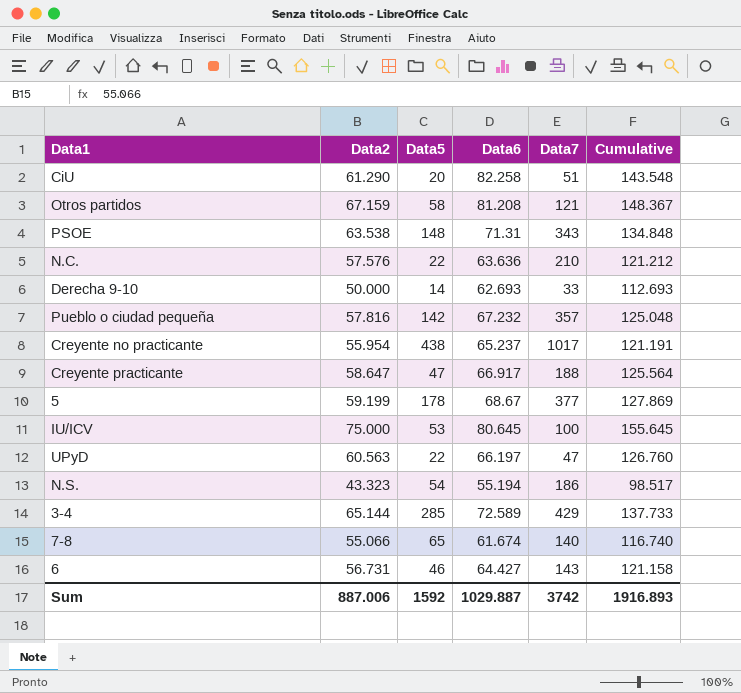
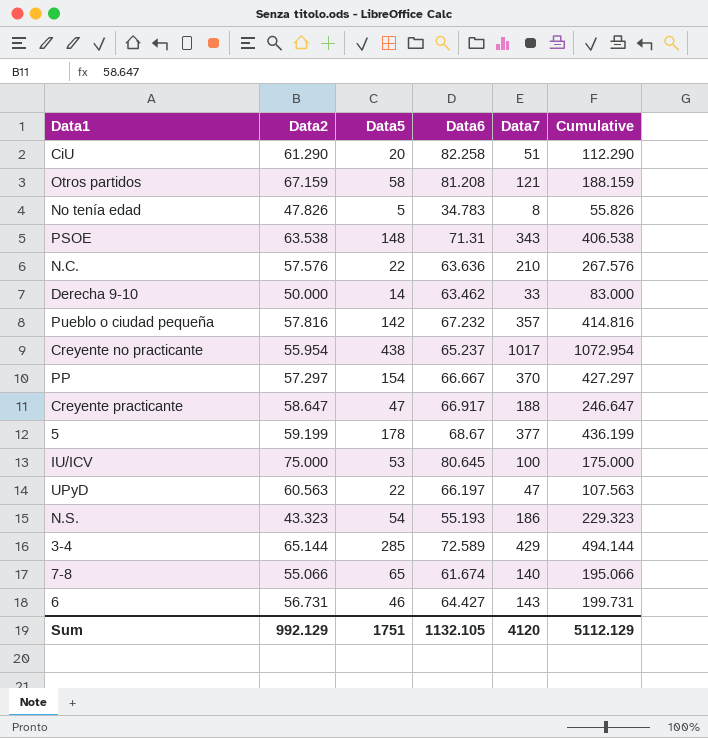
column Cumulative | formula: [Data2] + [Data6] -> [Data2] + [Data7]
row No tenía edad: none -> 47.826 | 5 | 34.783 | 8 | 55.826
Derecha 9-10 | Data6: 62.693 -> 63.462
row PP: none -> 57.297 | 154 | 66.667 | 370 | 427.297
N.S. | Data6: 55.194 -> 55.193
Sum | Data2: 887.006 -> 992.129
Sum | Data5: 1592 -> 1751
Sum | Data6: 1029.887 -> 1132.105
Sum | Data7: 3742 -> 4120
Sum | Cumulative: 1916.893 -> 5112.129

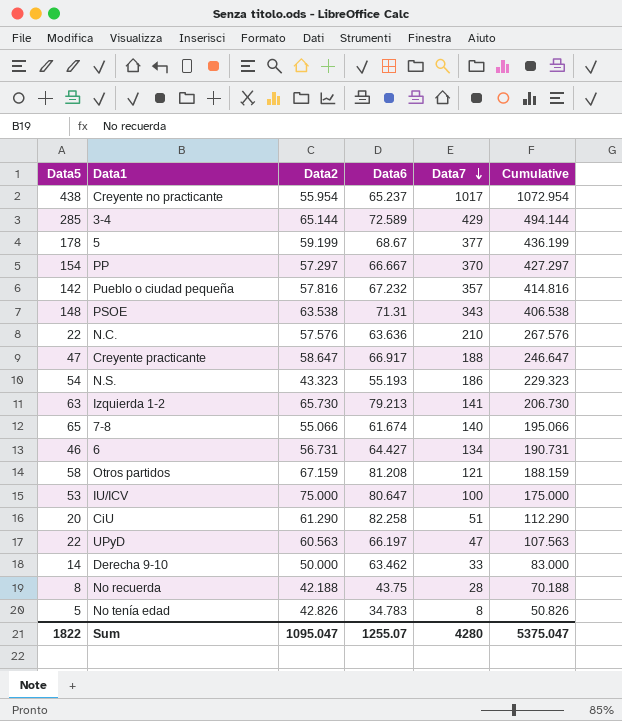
row order: none -> Data7 descending
column Data5 | position: 3 -> 1
row Izquierda 1-2: none -> 63 | 65.730 | 79.213 | 141 | 206.730
6 | Data7: 143 -> 134
6 | Cumulative: 199.731 -> 190.731
IU/ICV | Data6: 80.645 -> 80.647
row No recuerda: none -> 8 | 42.188 | 43.75 | 28 | 70.188
No tenía edad | Data2: 47.826 -> 42.826
No tenía edad | Cumulative: 55.826 -> 50.826
Sum | Data5: 1751 -> 1822
Sum | Data2: 992.129 -> 1095.047
Sum | Data6: 1132.105 -> 1255.07
Sum | Data7: 4120 -> 4280
Sum | Cumulative: 5112.129 -> 5375.047

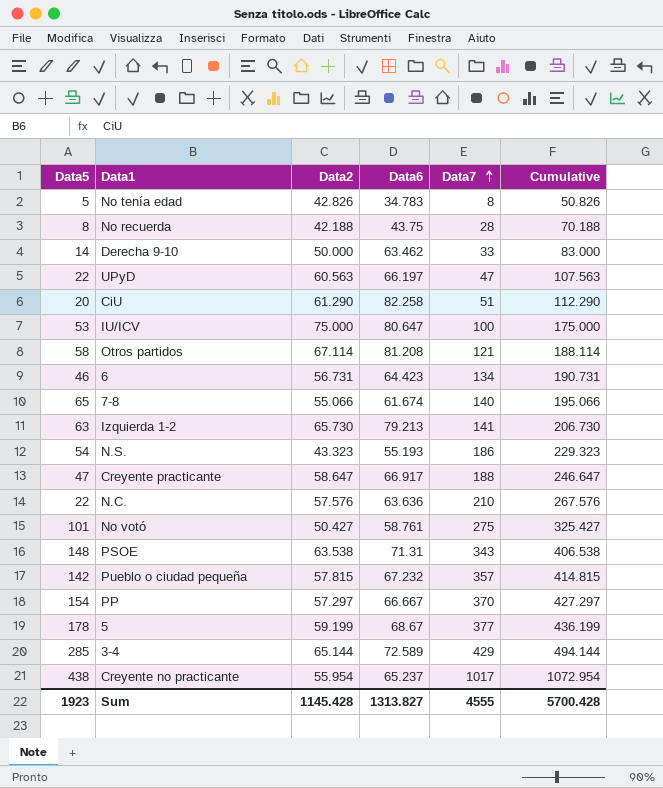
row order: Data7 descending -> Data7 ascending
Otros partidos | Data2: 67.159 -> 67.114
Otros partidos | Cumulative: 188.159 -> 188.114
6 | Data6: 64.427 -> 64.423
row No votó: none -> 101 | 50.427 | 58.761 | 275 | 325.427
Pueblo o ciudad pequeña | Data2: 57.816 -> 57.815
Pueblo o ciudad pequeña | Cumulative: 414.816 -> 414.815
Sum | Data5: 1822 -> 1923
Sum | Data2: 1095.047 -> 1145.428
Sum | Data6: 1255.07 -> 1313.827
Sum | Data7: 4280 -> 4555
Sum | Cumulative: 5375.047 -> 5700.428

